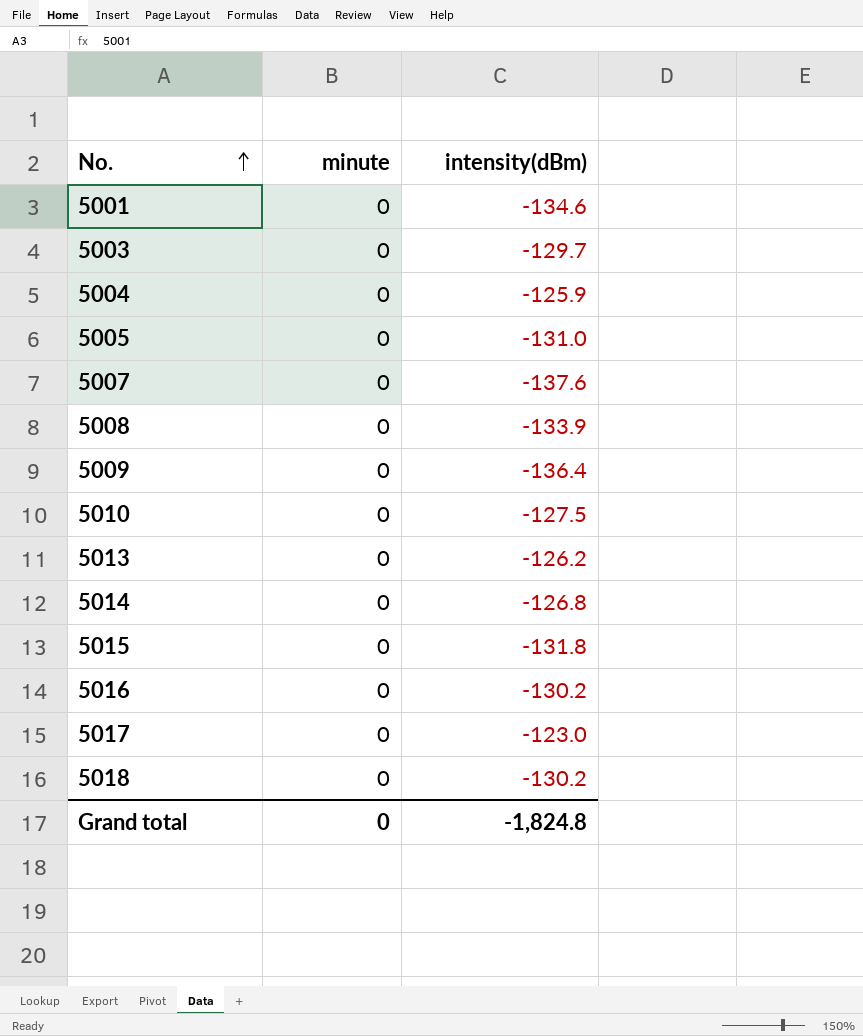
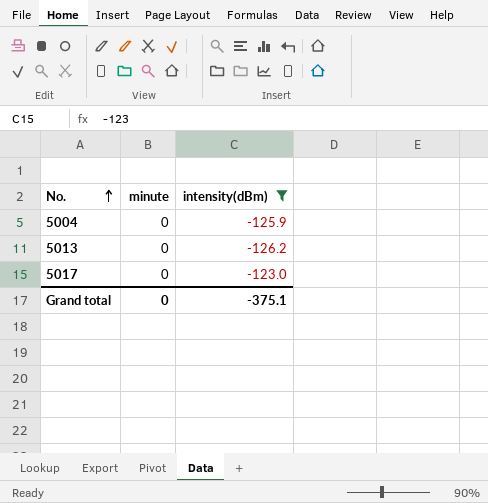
filter: none -> intensity(dBm) >= -126.2
Grand total | intensity(dBm): -1,824.8 -> -375.1

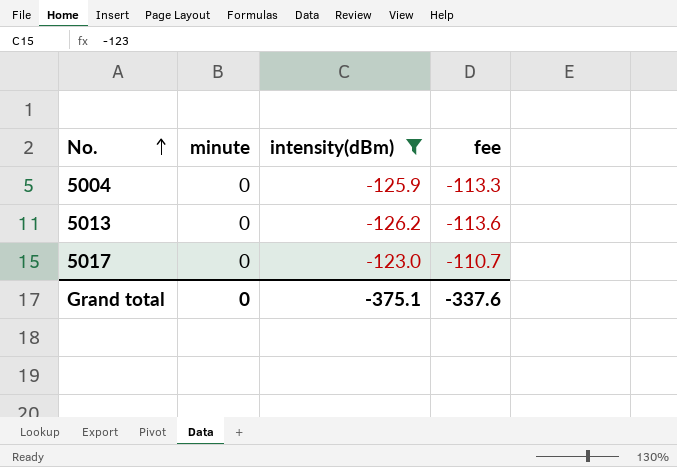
column fee | formula: none -> [intensity(dBm)] * 0.9

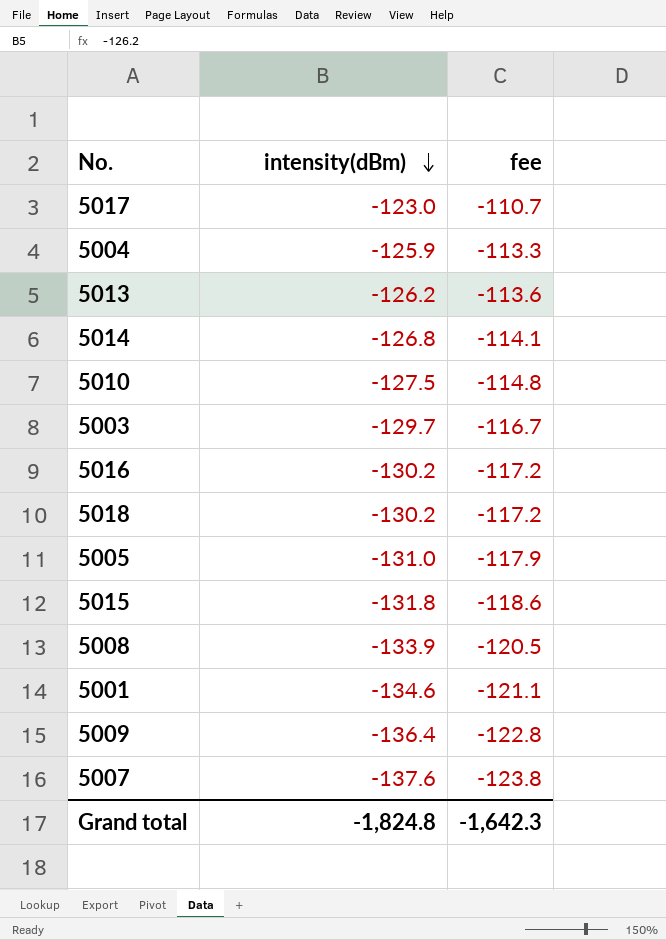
filter: intensity(dBm) >= -126.2 -> none
row order: No. ascending -> intensity(dBm) descending
column minute | position: 2 -> none
Grand total | intensity(dBm): -375.1 -> -1,824.8
Grand total | fee: -337.6 -> -1,642.3

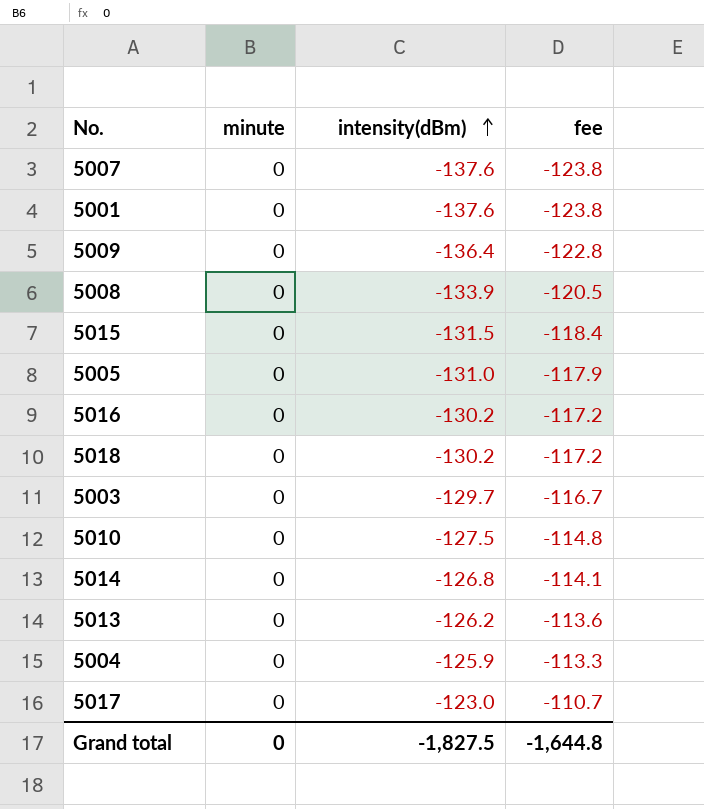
row order: intensity(dBm) descending -> intensity(dBm) ascending
column minute | position: none -> 2
5001 | intensity(dBm): -134.6 -> -137.6
5001 | fee: -121.1 -> -123.8
5015 | intensity(dBm): -131.8 -> -131.5
5015 | fee: -118.6 -> -118.4
Grand total | intensity(dBm): -1,824.8 -> -1,827.5
Grand total | fee: -1,642.3 -> -1,644.8

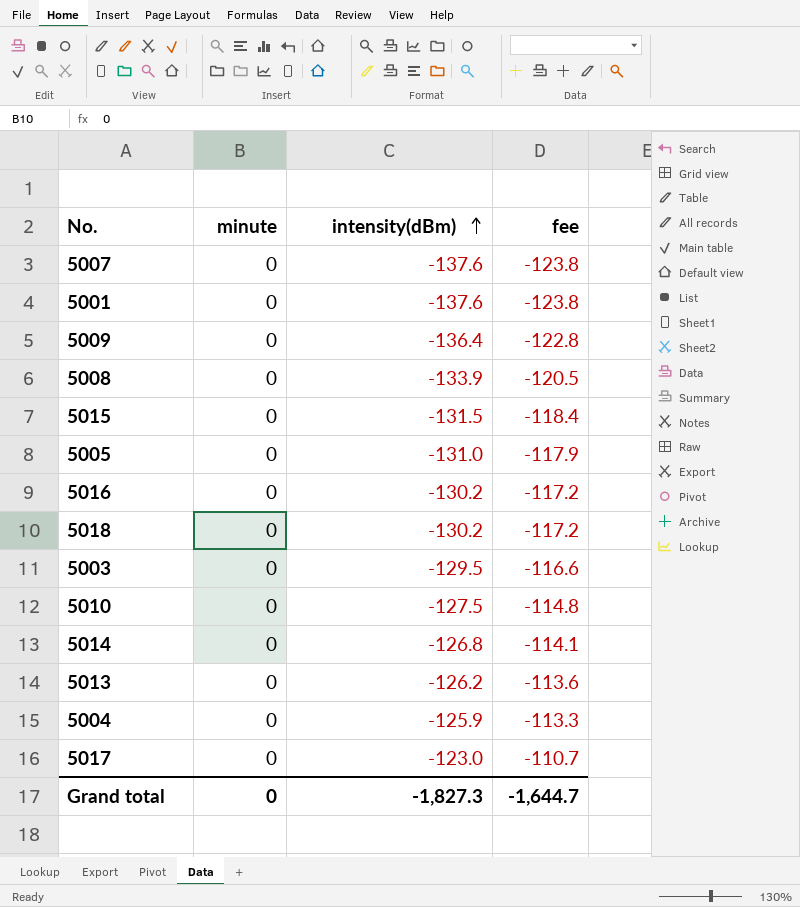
5003 | intensity(dBm): -129.7 -> -129.5
5003 | fee: -116.7 -> -116.6
Grand total | intensity(dBm): -1,827.5 -> -1,827.3
Grand total | fee: -1,644.8 -> -1,644.7

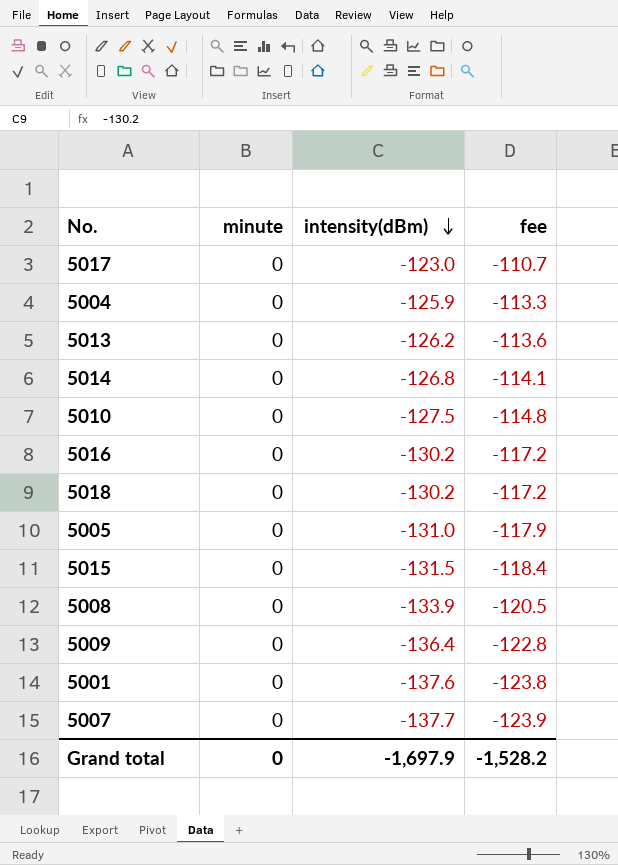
row order: intensity(dBm) ascending -> intensity(dBm) descending
row 5003: 0 | -129.5 | -116.6 -> none
5007 | intensity(dBm): -137.6 -> -137.7
5007 | fee: -123.8 -> -123.9
Grand total | intensity(dBm): -1,827.3 -> -1,697.9
Grand total | fee: -1,644.7 -> -1,528.2

